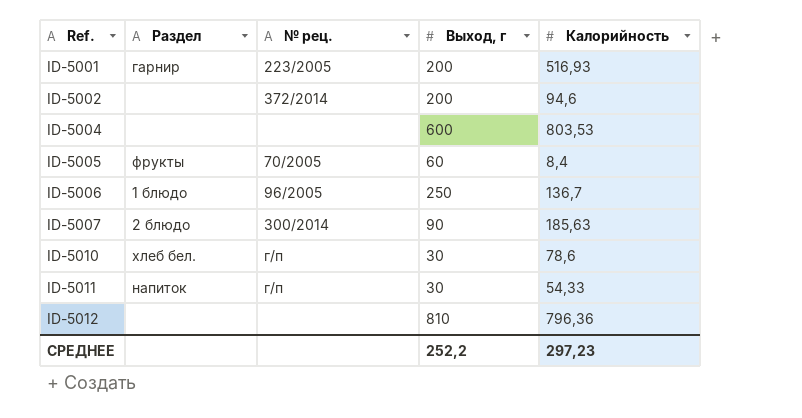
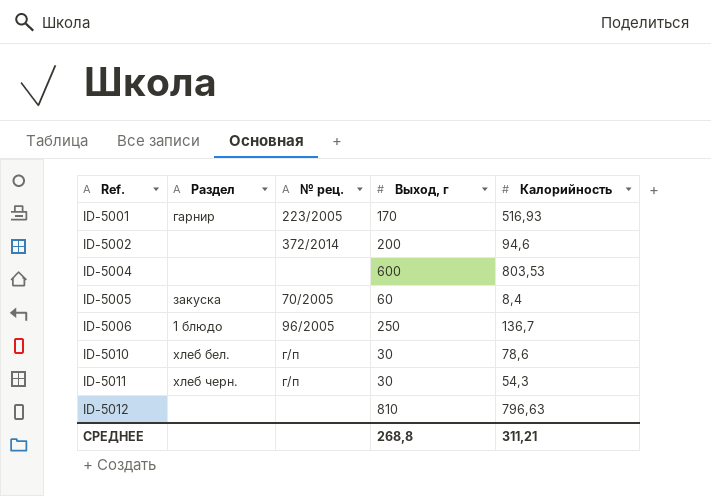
row ID-5007: 2 блюдо | 300/2014 | 90 | 185,63 -> none
ID-5001 | Выход, г: 200 -> 170
ID-5005 | Раздел: фрукты -> закуска
ID-5011 | Раздел: напиток -> хлеб черн.
ID-5011 | Калорийность: 54,33 -> 54,3
ID-5012 | Калорийность: 796,36 -> 796,63
СРЕДНЕЕ | Выход, г: 252,2 -> 268,8
СРЕДНЕЕ | Калорийность: 297,23 -> 311,21

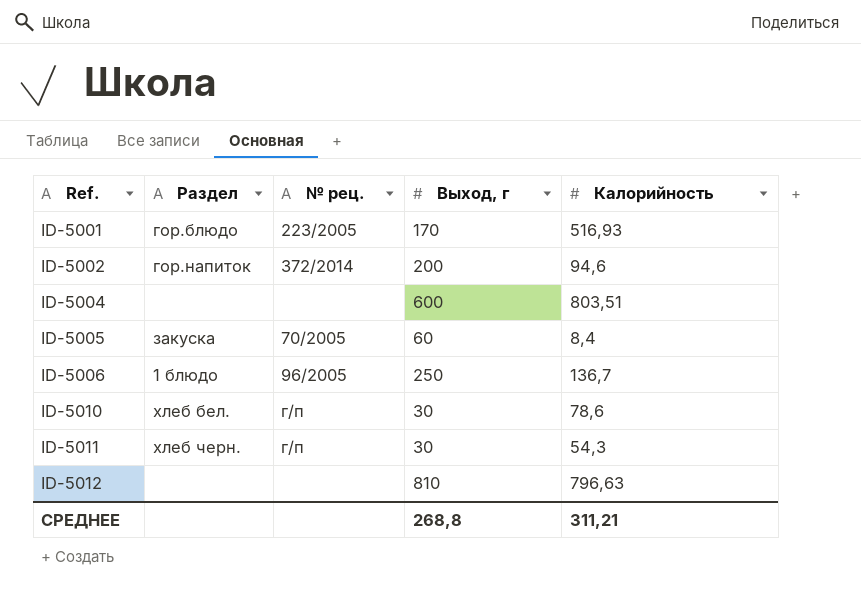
ID-5001 | Раздел: гарнир -> гор.блюдо
ID-5002 | Раздел: none -> гор.напиток
ID-5004 | Калорийность: 803,53 -> 803,51

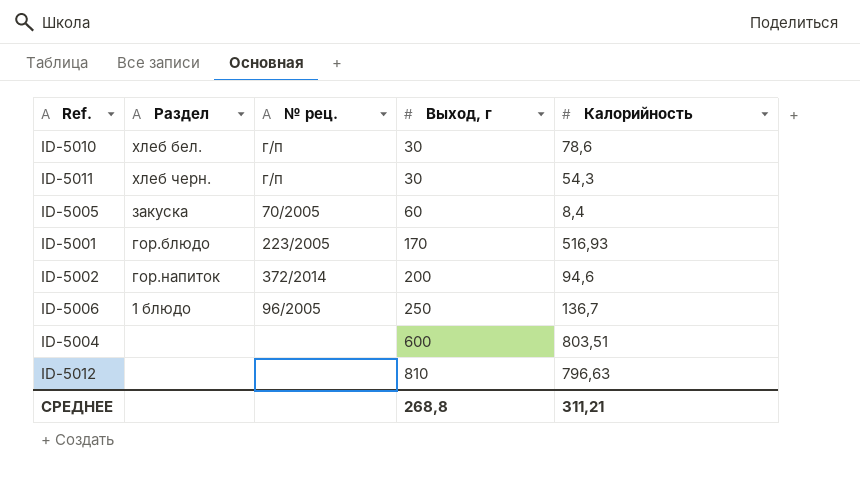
row order: Ref. ascending -> Выход, г ascending

